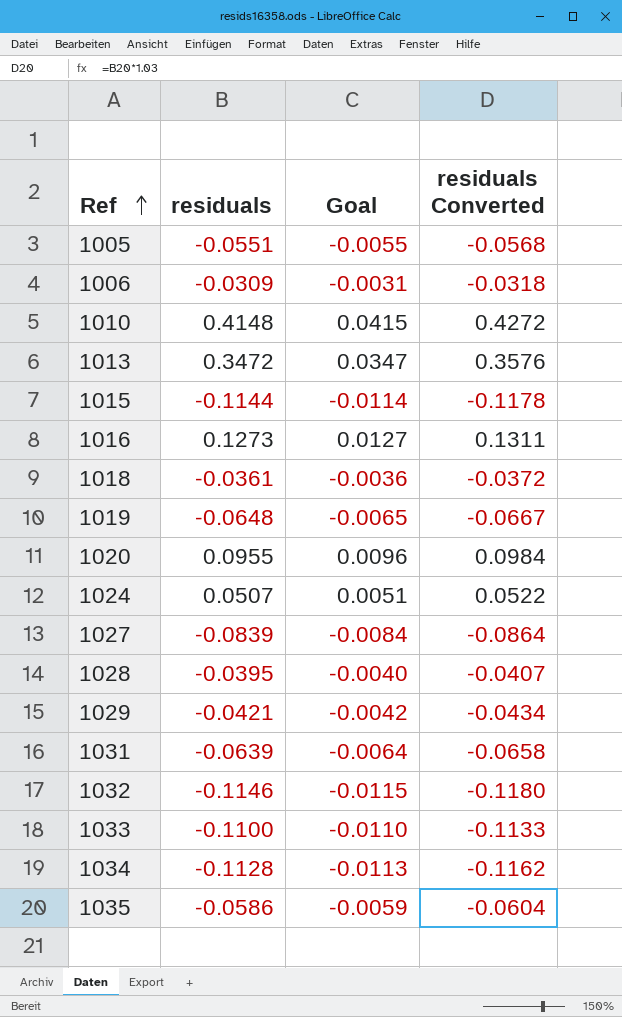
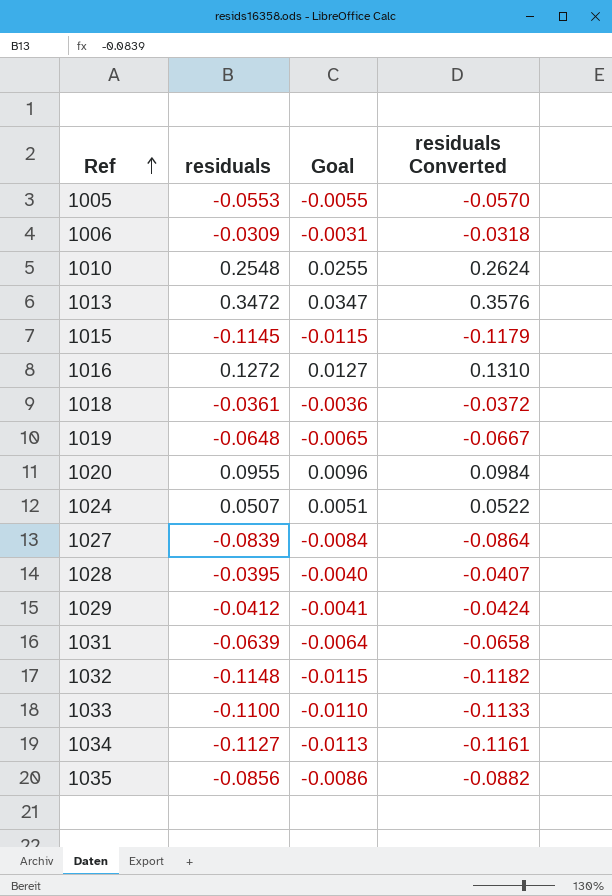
1005 | residuals: -0.0551 -> -0.0553
1005 | residuals Converted: -0.0568 -> -0.0570
1010 | residuals: 0.4148 -> 0.2548
1010 | Goal: 0.0415 -> 0.0255
1010 | residuals Converted: 0.4272 -> 0.2624
1015 | residuals: -0.1144 -> -0.1145
1015 | Goal: -0.0114 -> -0.0115
1015 | residuals Converted: -0.1178 -> -0.1179
1016 | residuals: 0.1273 -> 0.1272
1016 | residuals Converted: 0.1311 -> 0.1310
1029 | residuals: -0.0421 -> -0.0412
1029 | Goal: -0.0042 -> -0.0041
1029 | residuals Converted: -0.0434 -> -0.0424
1032 | residuals: -0.1146 -> -0.1148
1032 | residuals Converted: -0.1180 -> -0.1182
1034 | residuals: -0.1128 -> -0.1127
1034 | residuals Converted: -0.1162 -> -0.1161
1035 | residuals: -0.0586 -> -0.0856
1035 | Goal: -0.0059 -> -0.0086
1035 | residuals Converted: -0.0604 -> -0.0882

